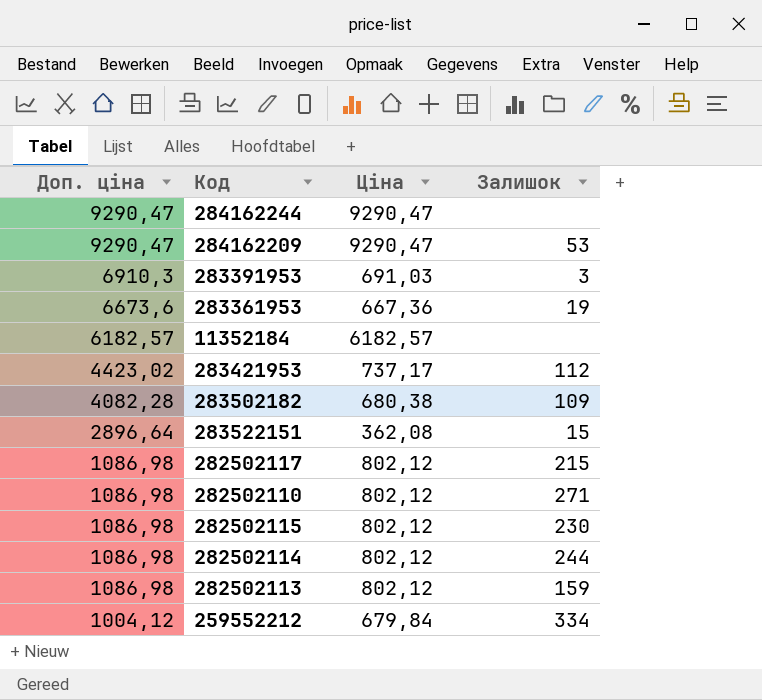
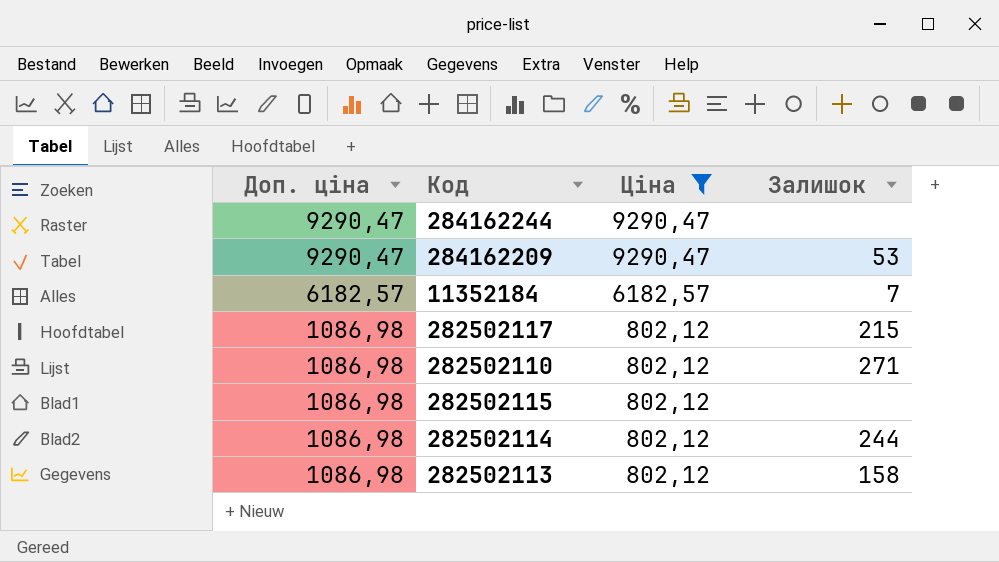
filter: none -> Ціна >= 802,12
11352184 | Залишок: none -> 7
282502115 | Залишок: 230 -> none
282502113 | Залишок: 159 -> 158

